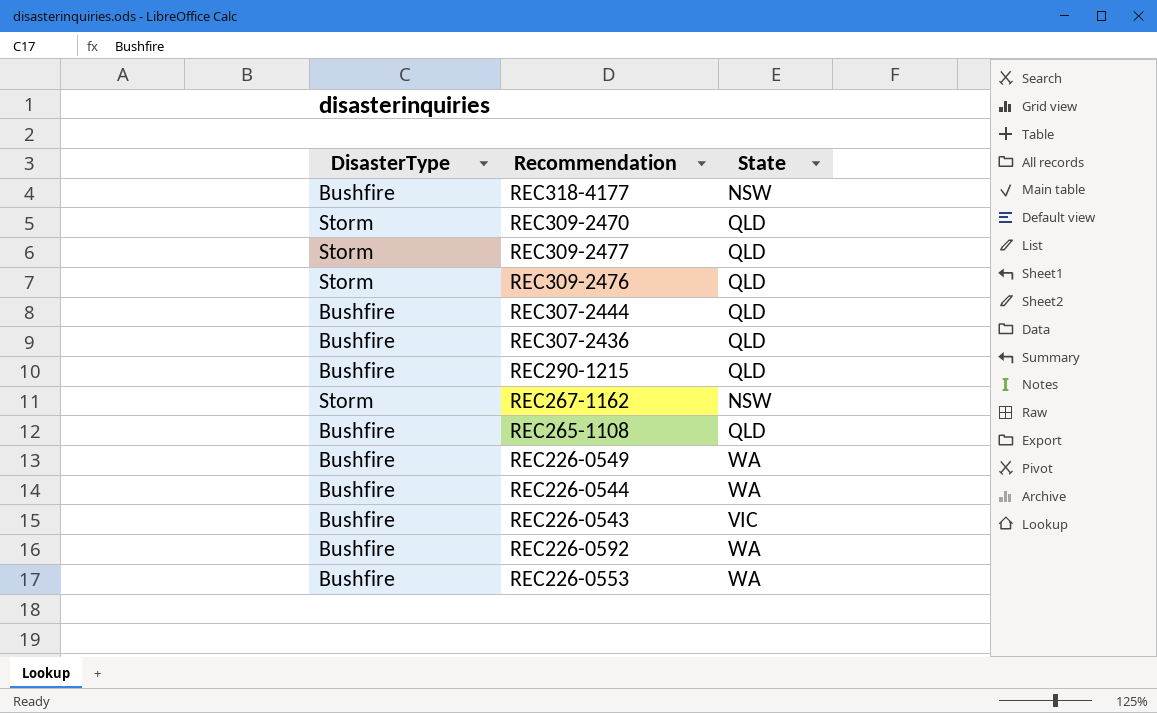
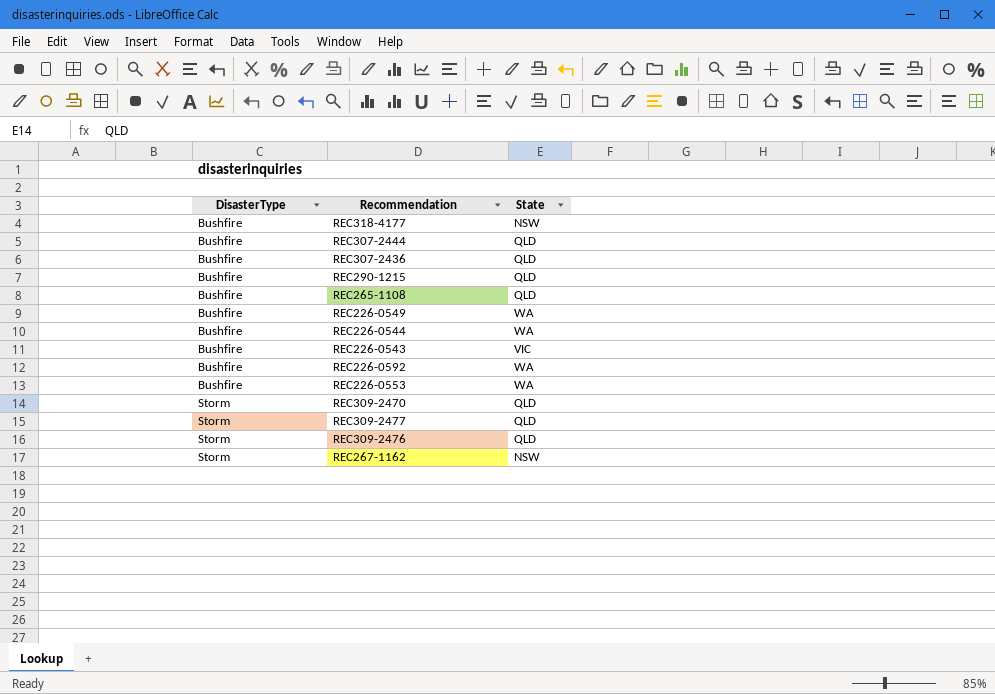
row order: none -> DisasterType ascending

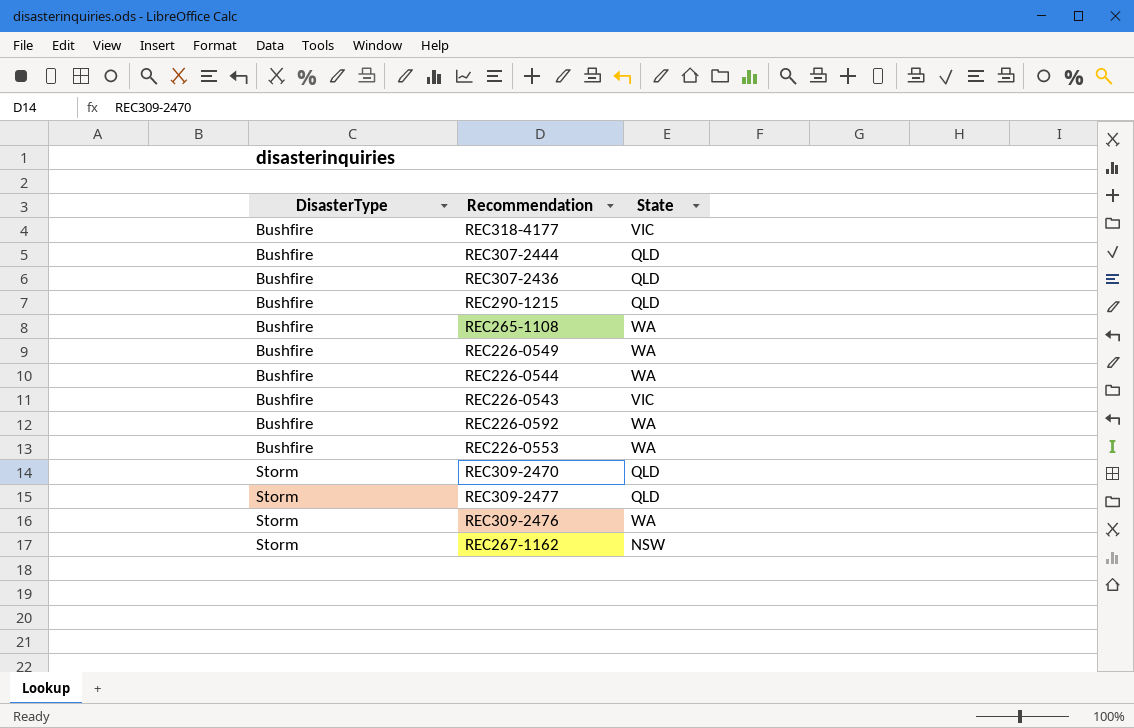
REC318-4177 | State: NSW -> VIC
REC265-1108 | State: QLD -> WA
REC309-2476 | State: QLD -> WA

